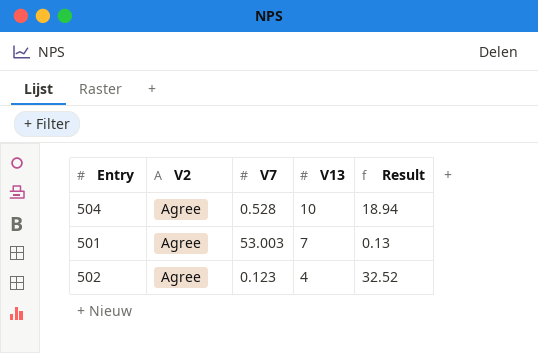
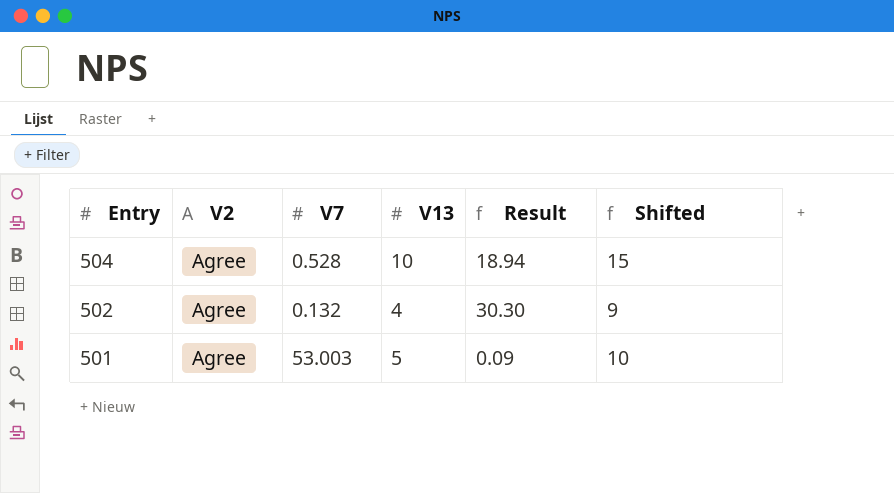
row order: V13 descending -> Entry descending
column Shifted | formula: none -> [V13] + 5
502 | V7: 0.123 -> 0.132
502 | Result: 32.52 -> 30.30
501 | V13: 7 -> 5
501 | Result: 0.13 -> 0.09

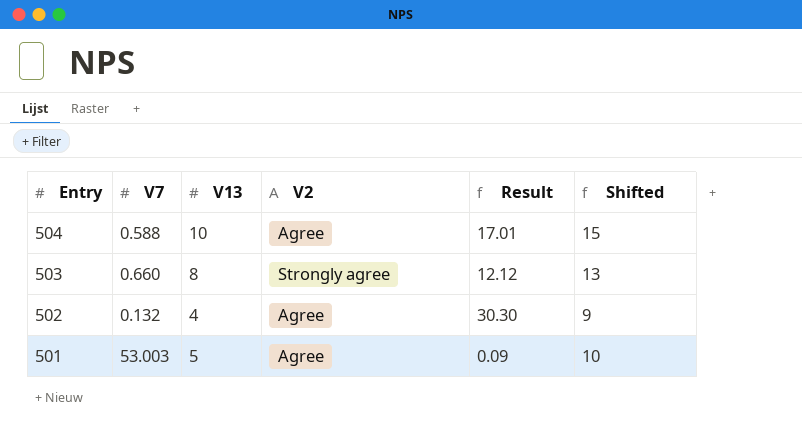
column V2 | position: 2 -> 4
504 | V7: 0.528 -> 0.588
504 | Result: 18.94 -> 17.01
row 503: none -> 0.660 | 8 | Strongly agree | 12.12 | 13

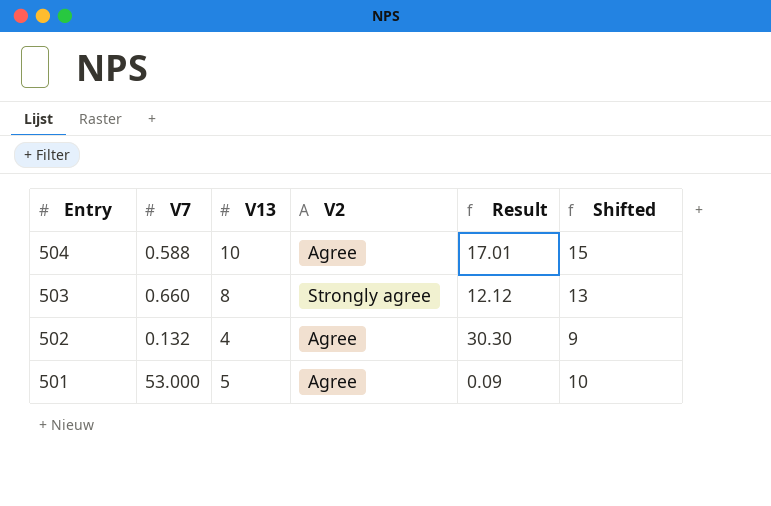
501 | V7: 53.003 -> 53.000

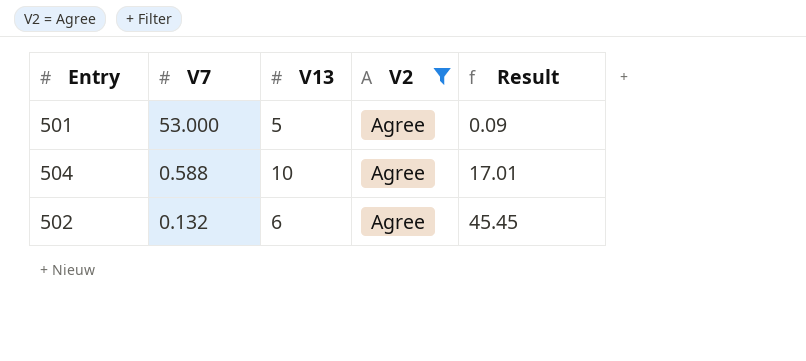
filter: none -> V2 = Agree
row order: Entry descending -> V7 descending
column Shifted | formula: [V13] + 5 -> none
502 | V13: 4 -> 6
502 | Result: 30.30 -> 45.45

